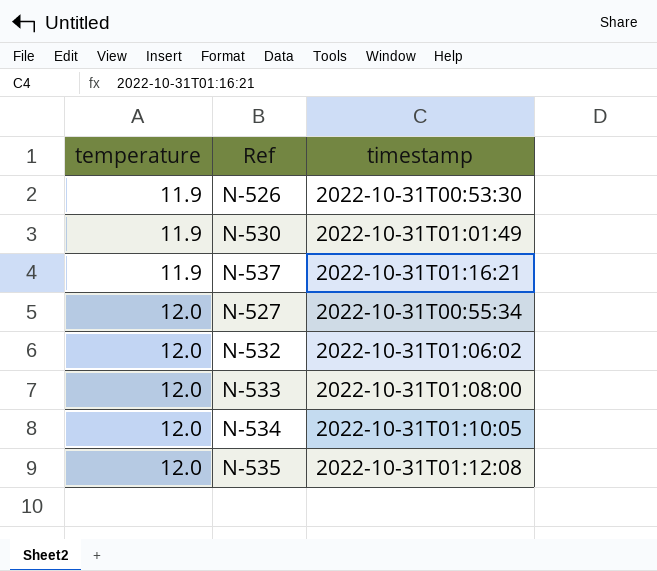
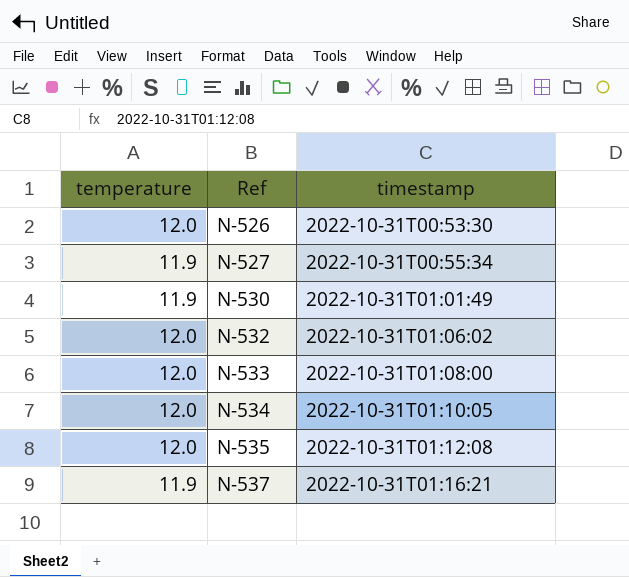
row order: temperature ascending -> Ref ascending
N-526 | temperature: 11.9 -> 12.0
N-527 | temperature: 12.0 -> 11.9

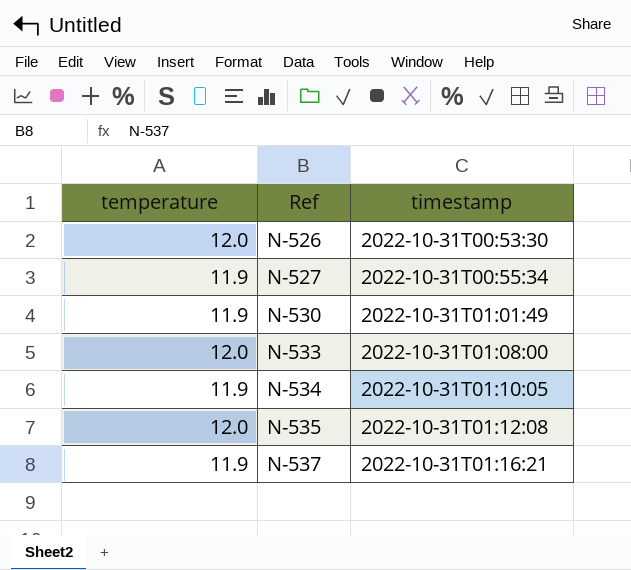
row N-532: 12.0 | 2022-10-31T01:06:02 -> none
N-534 | temperature: 12.0 -> 11.9

